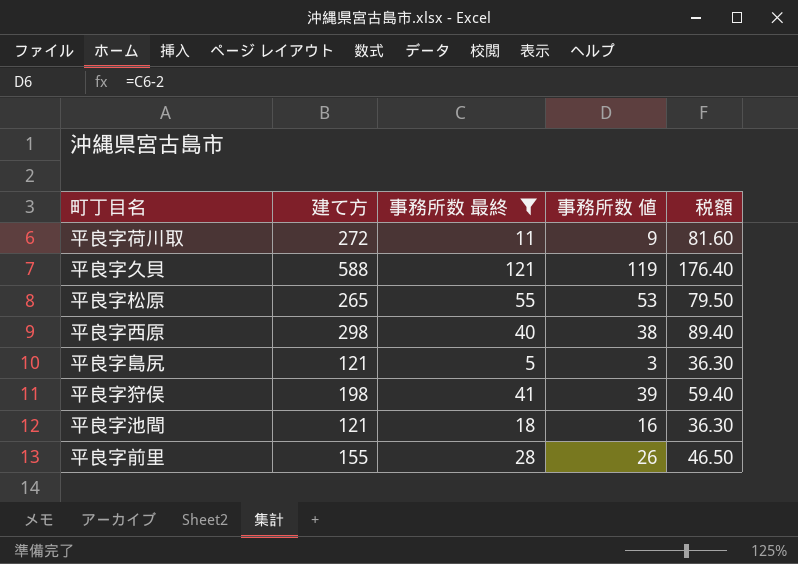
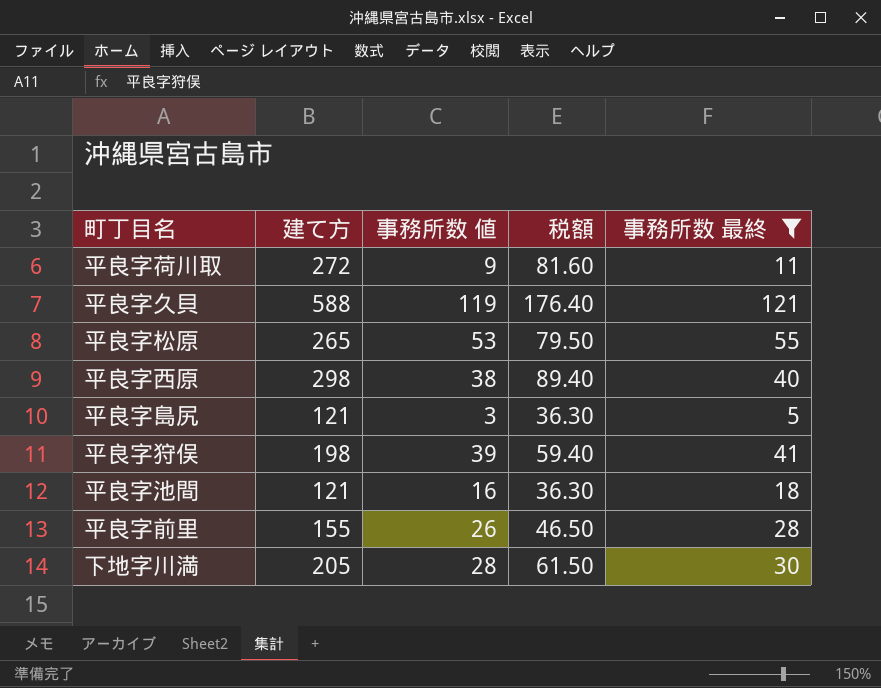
column 事務所数 最終 | position: 3 -> 5
row 下地字川満: none -> 205 | 28 | 61.50 | 30

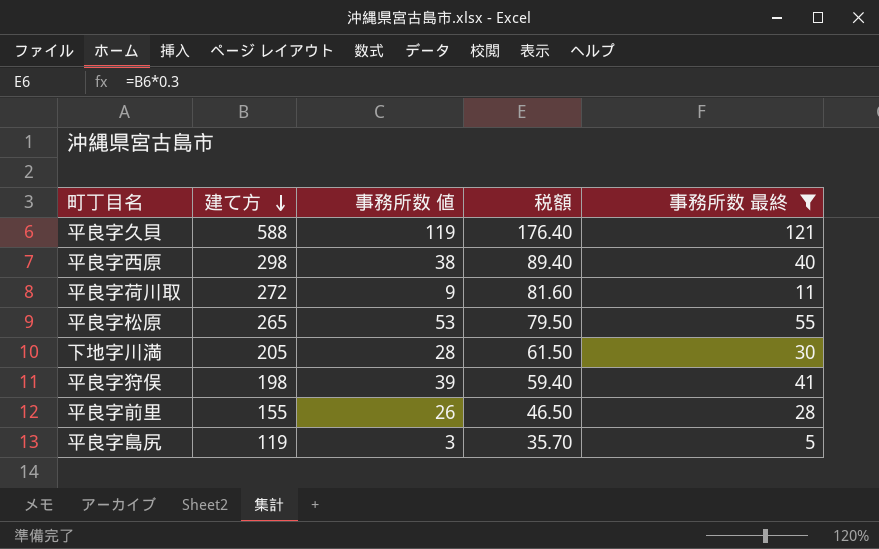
row order: none -> 建て方 descending
row 平良字池間: 121 | 16 | 36.30 | 18 -> none
平良字島尻 | 建て方: 121 -> 119
平良字島尻 | 税額: 36.30 -> 35.70

